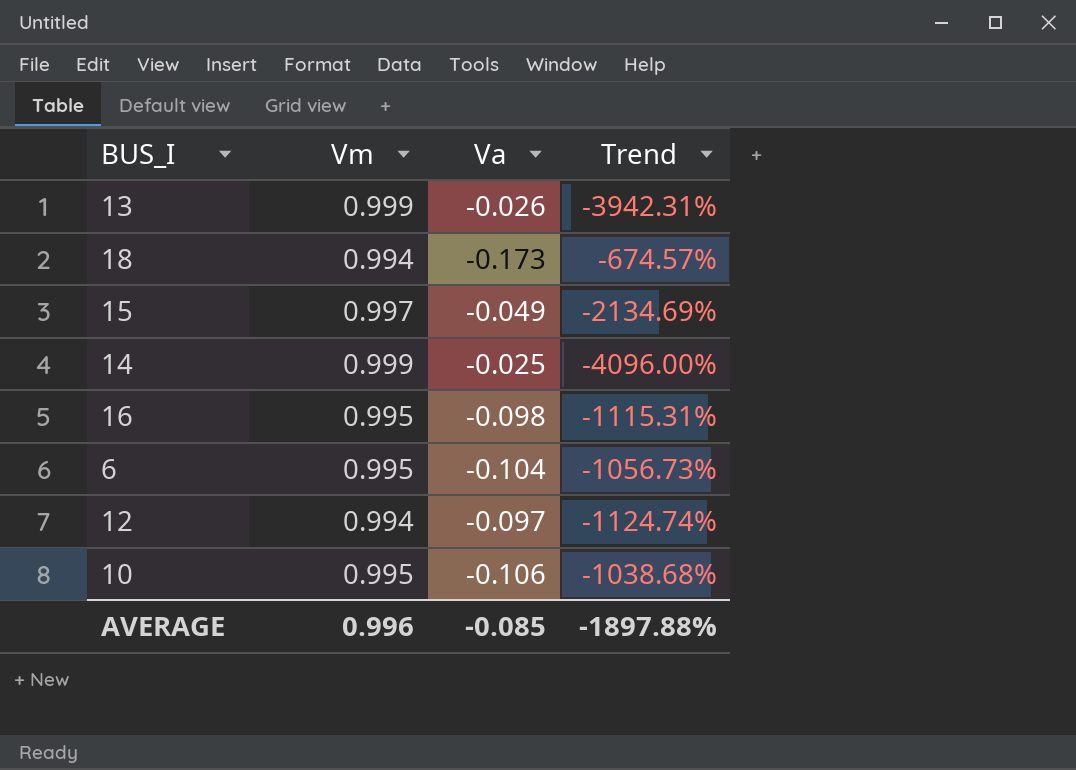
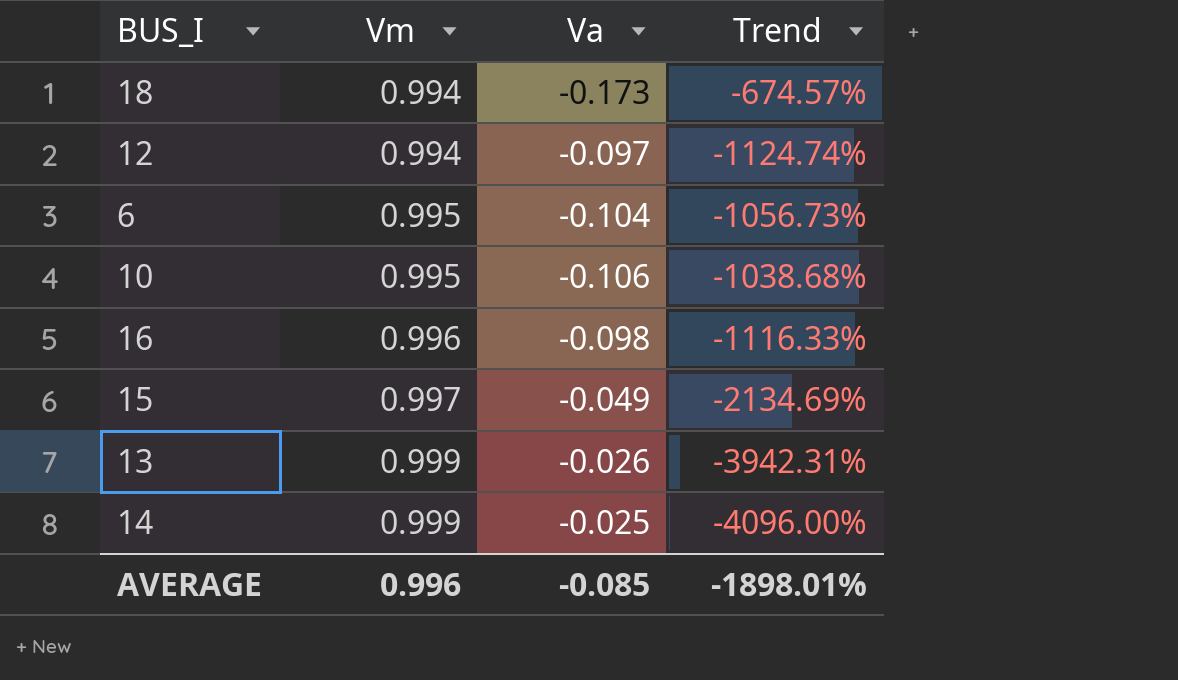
row order: none -> Vm ascending
16 | Vm: 0.995 -> 0.996
16 | Trend: -1115.31% -> -1116.33%
AVERAGE | Trend: -1897.88% -> -1898.01%

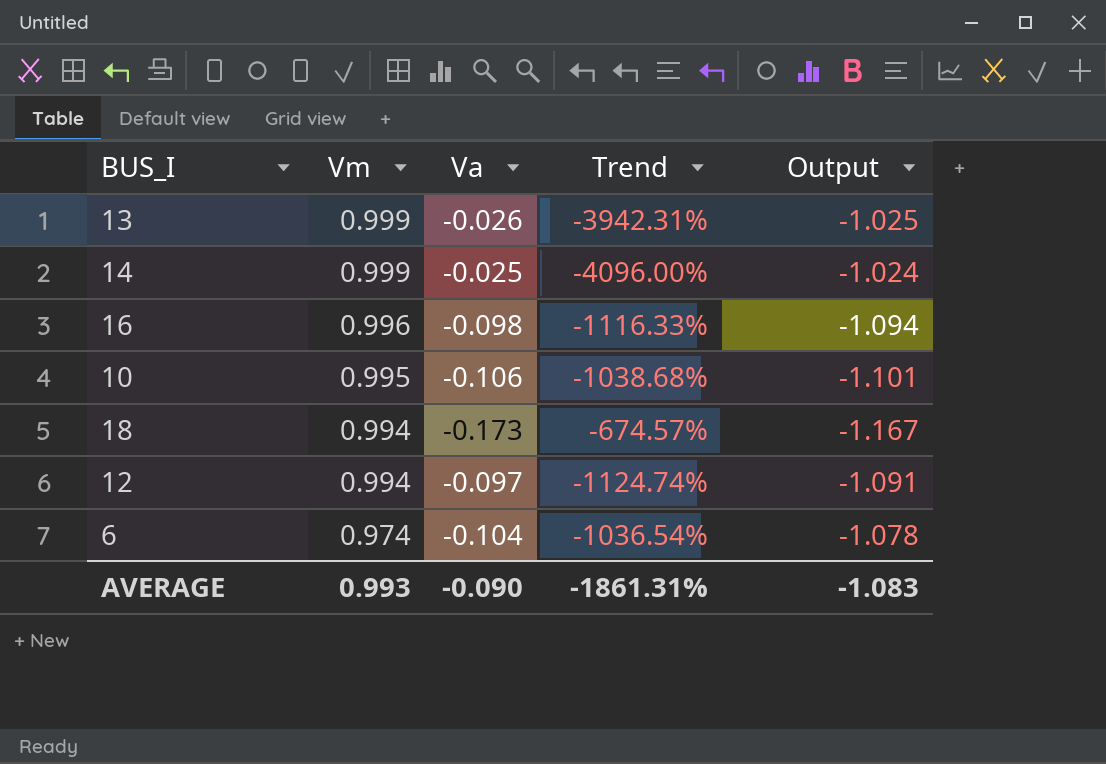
row order: Vm ascending -> Vm descending
column Output | formula: none -> [Va] - [Vm]
row 15: 0.997 | -0.049 | -2134.69% -> none
6 | Vm: 0.995 -> 0.974
6 | Trend: -1056.73% -> -1036.54%
AVERAGE | Vm: 0.996 -> 0.993
AVERAGE | Va: -0.085 -> -0.090
AVERAGE | Trend: -1898.01% -> -1861.31%

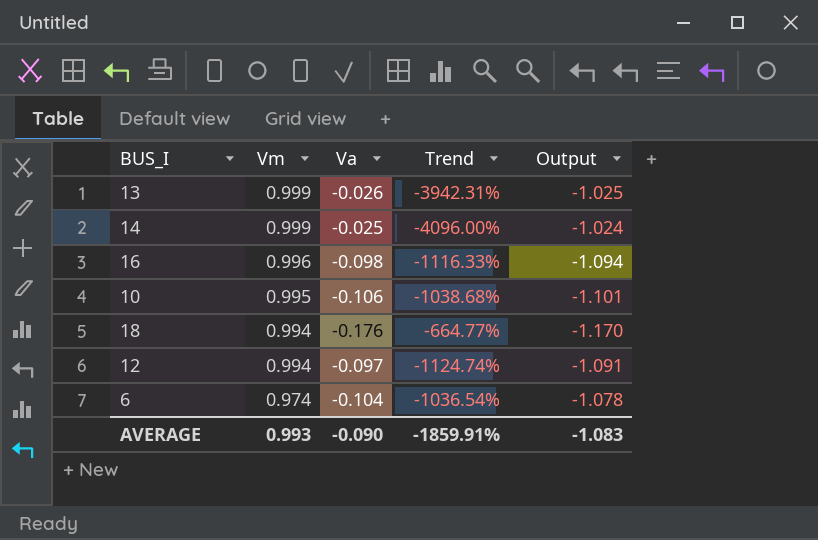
18 | Va: -0.173 -> -0.176
18 | Trend: -674.57% -> -664.77%
18 | Output: -1.167 -> -1.170
AVERAGE | Trend: -1861.31% -> -1859.91%

